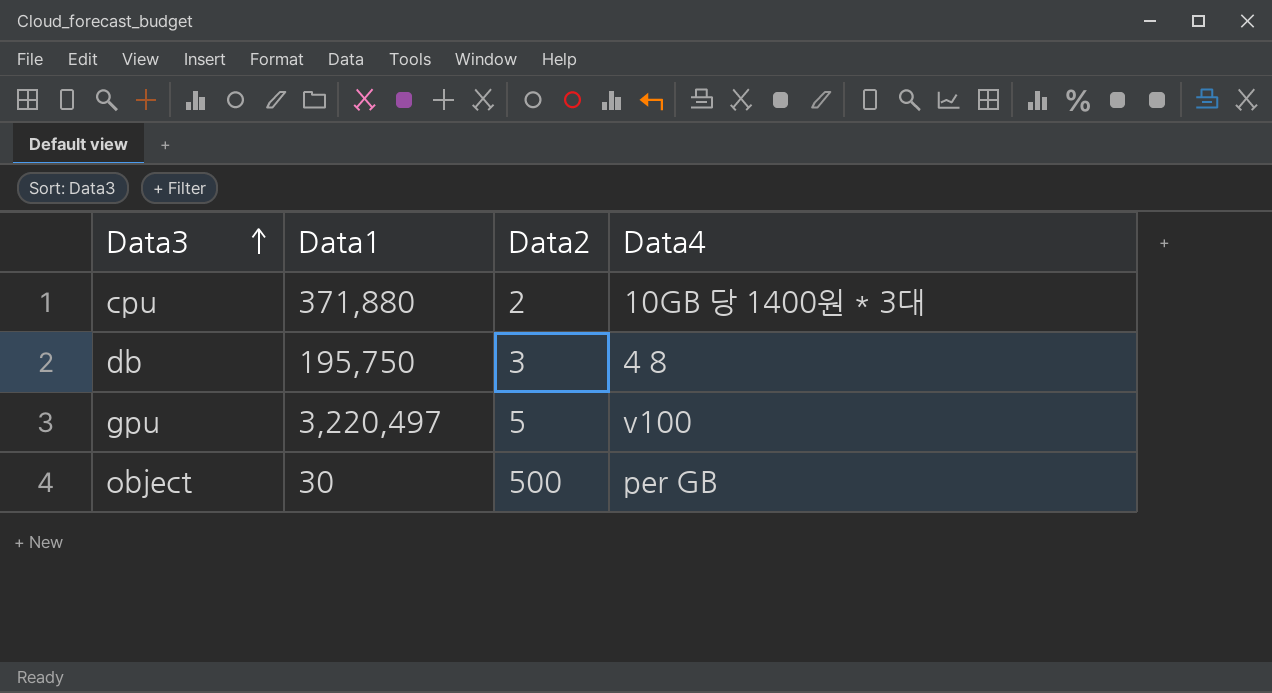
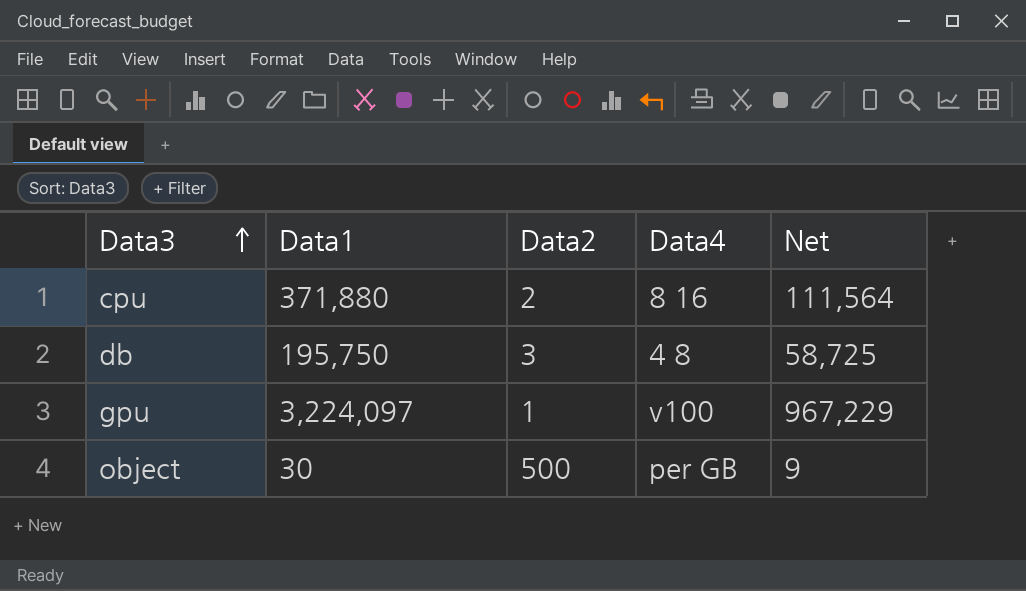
column Net | formula: none -> [Data1] * 0.3
cpu | Data4: 10GB 당 1400원 * 3대 -> 8 16
gpu | Data1: 3,220,497 -> 3,224,097
gpu | Data2: 5 -> 1

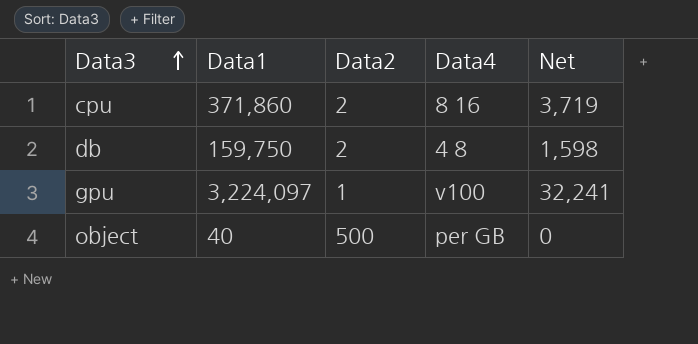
column Net | formula: [Data1] * 0.3 -> [Data1] * 0.01
cpu | Data1: 371,880 -> 371,860
db | Data1: 195,750 -> 159,750
db | Data2: 3 -> 2
object | Data1: 30 -> 40

